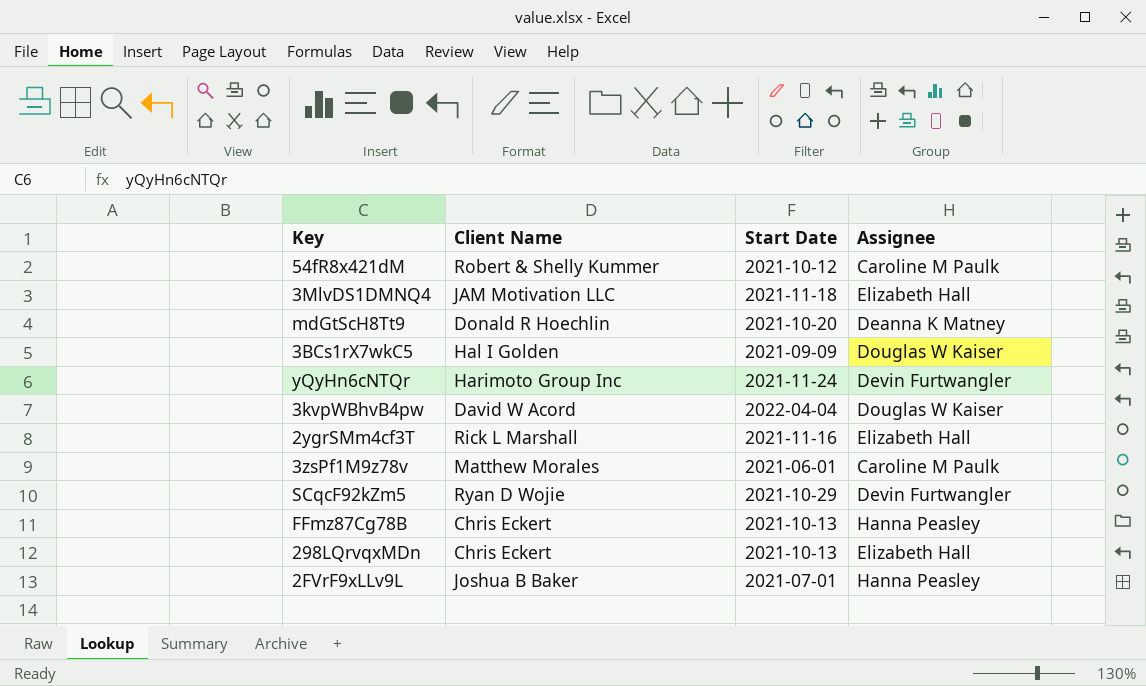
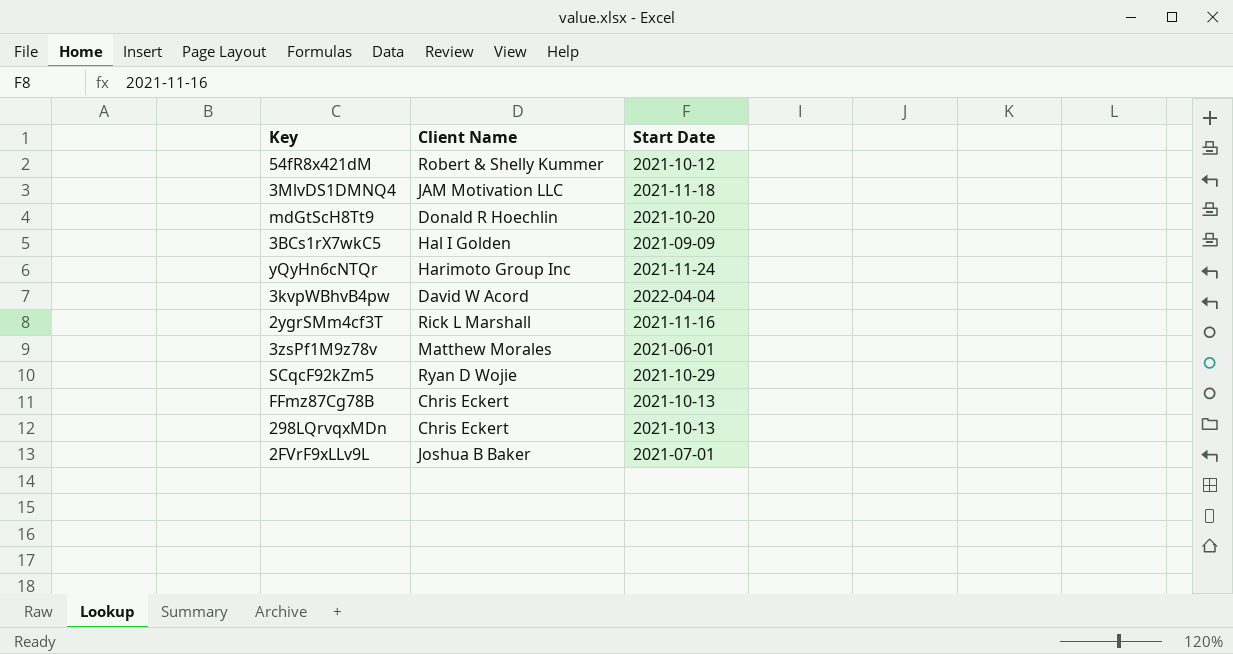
column Assignee | position: 4 -> none

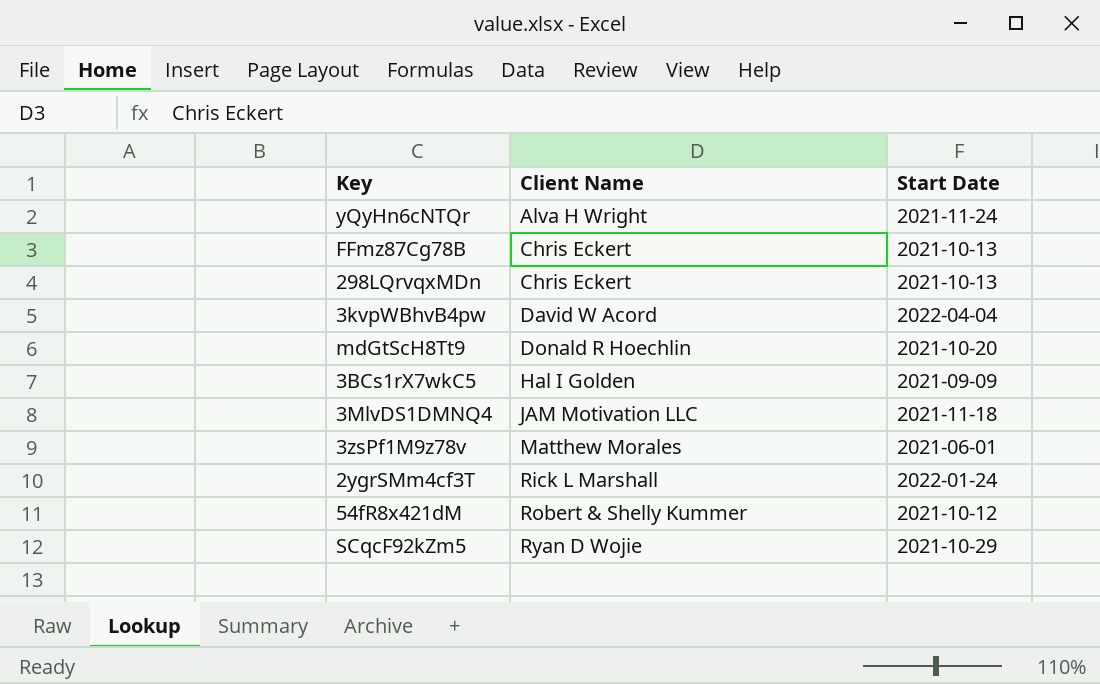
row order: none -> Client Name ascending
row 2FVrF9xLLv9L: Joshua B Baker | 2021-07-01 -> none
yQyHn6cNTQr | Client Name: Harimoto Group Inc -> Alva H Wright
2ygrSMm4cf3T | Start Date: 2021-11-16 -> 2022-01-24

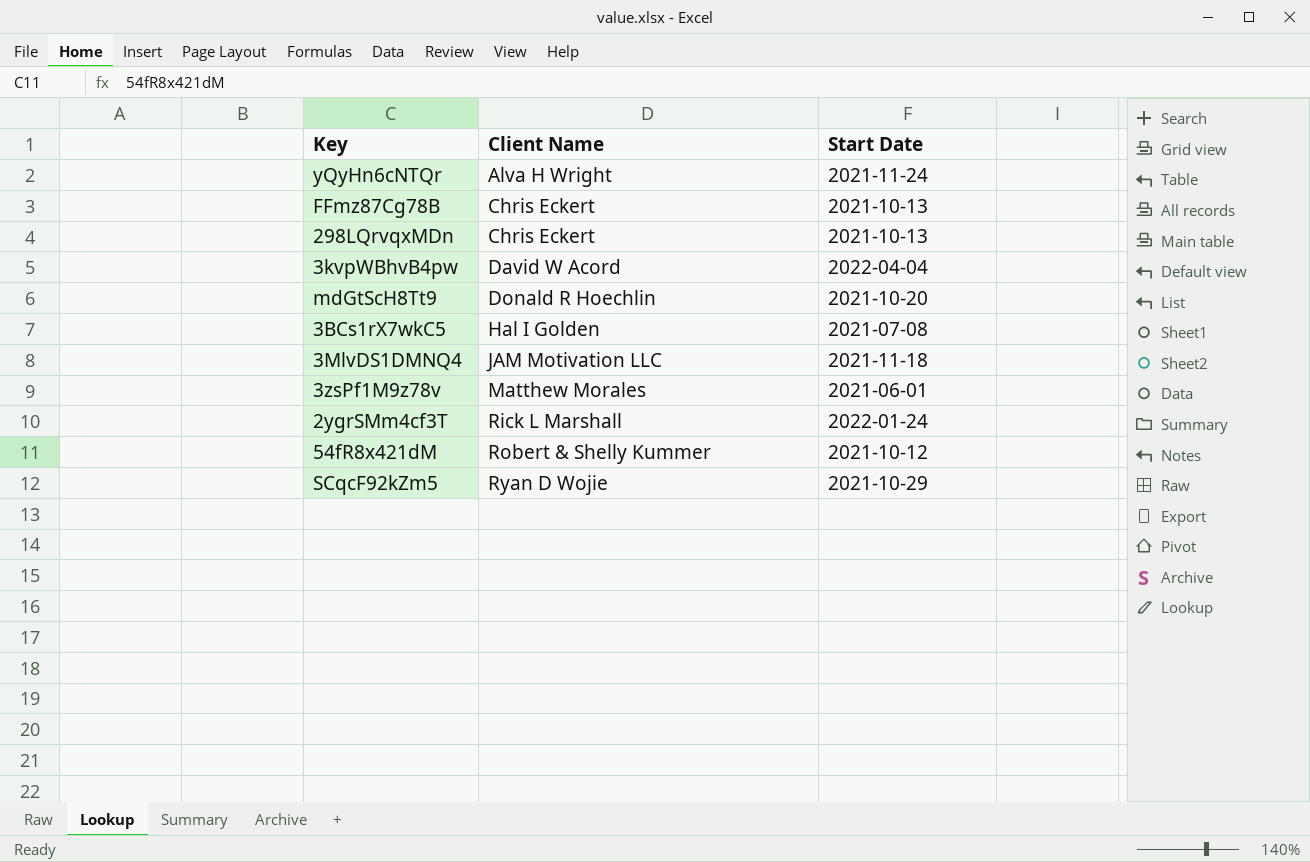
3BCs1rX7wkC5 | Start Date: 2021-09-09 -> 2021-07-08

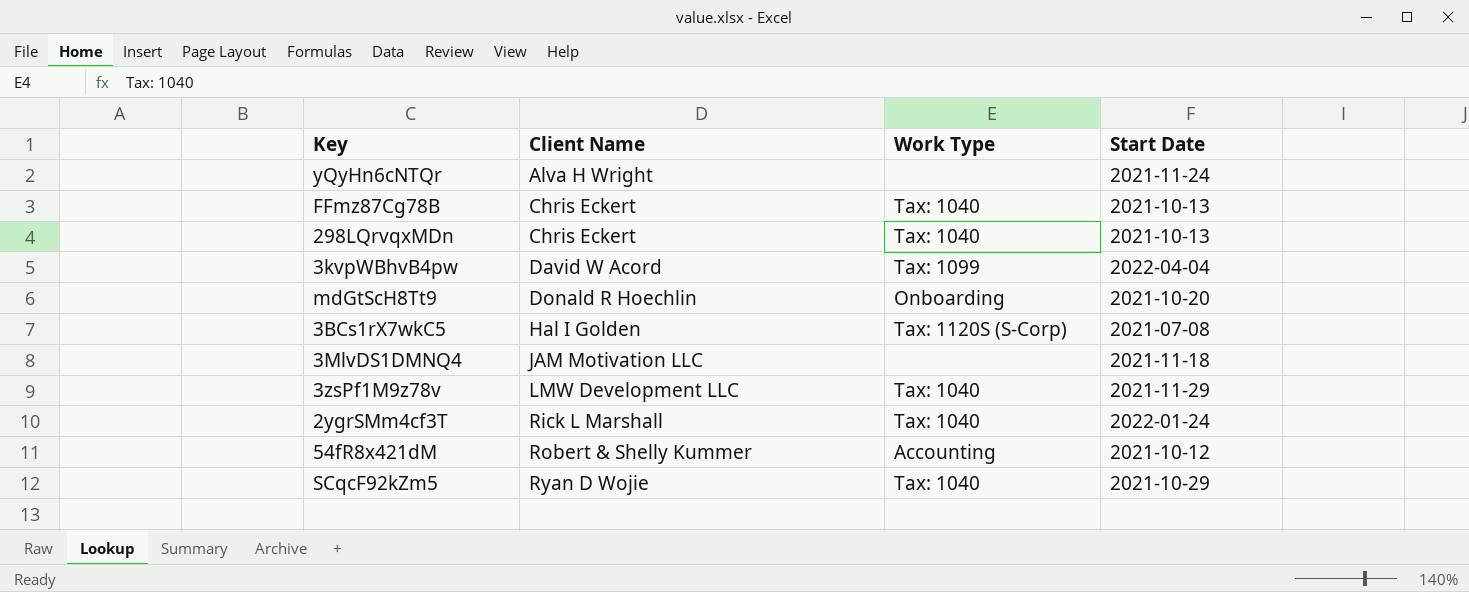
column Work Type | position: none -> 3
3zsPf1M9z78v | Client Name: Matthew Morales -> LMW Development LLC
3zsPf1M9z78v | Start Date: 2021-06-01 -> 2021-11-29

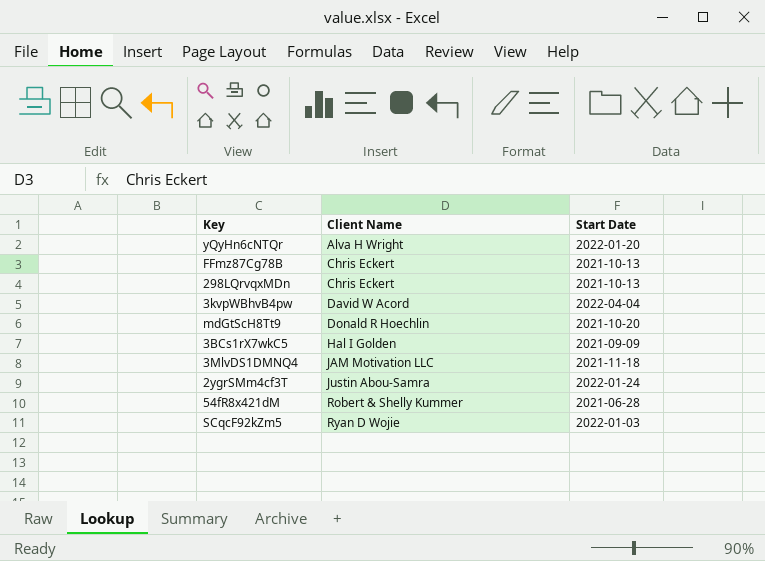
column Work Type | position: 3 -> none
row 3zsPf1M9z78v: LMW Development LLC | Tax: 1040 | 2021-11-29 -> none
yQyHn6cNTQr | Start Date: 2021-11-24 -> 2022-01-20
3BCs1rX7wkC5 | Start Date: 2021-07-08 -> 2021-09-09
2ygrSMm4cf3T | Client Name: Rick L Marshall -> Justin Abou-Samra
54fR8x421dM | Start Date: 2021-10-12 -> 2021-06-28
SCqcF92kZm5 | Start Date: 2021-10-29 -> 2022-01-03

